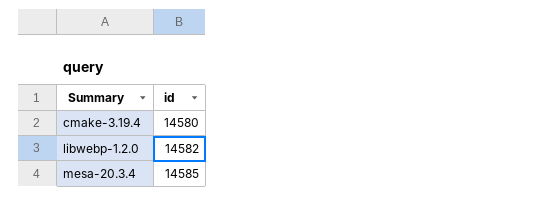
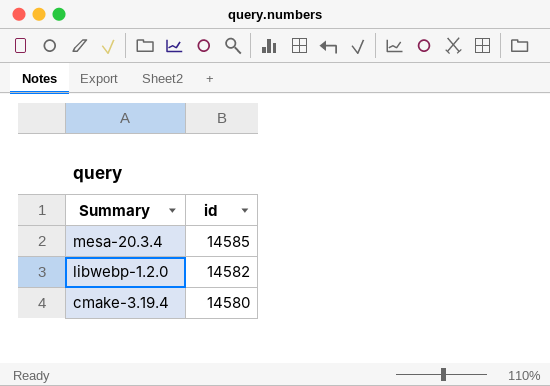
row order: Summary ascending -> Summary descending

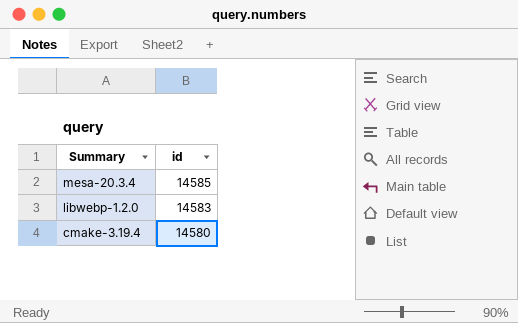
libwebp-1.2.0 | id: 14582 -> 14583

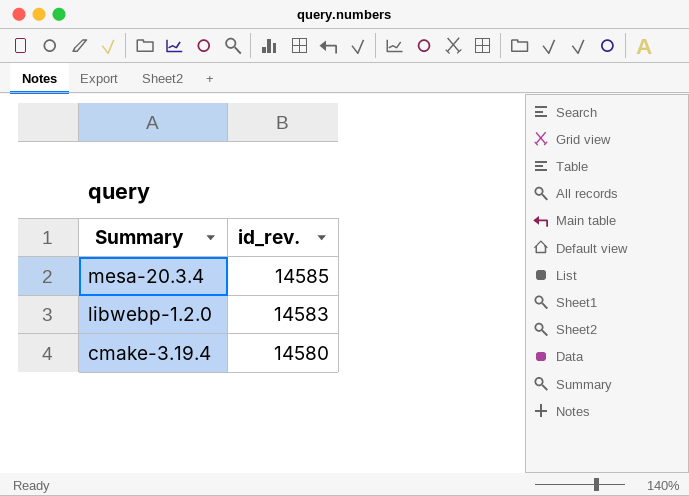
column name: id -> id_rev.

